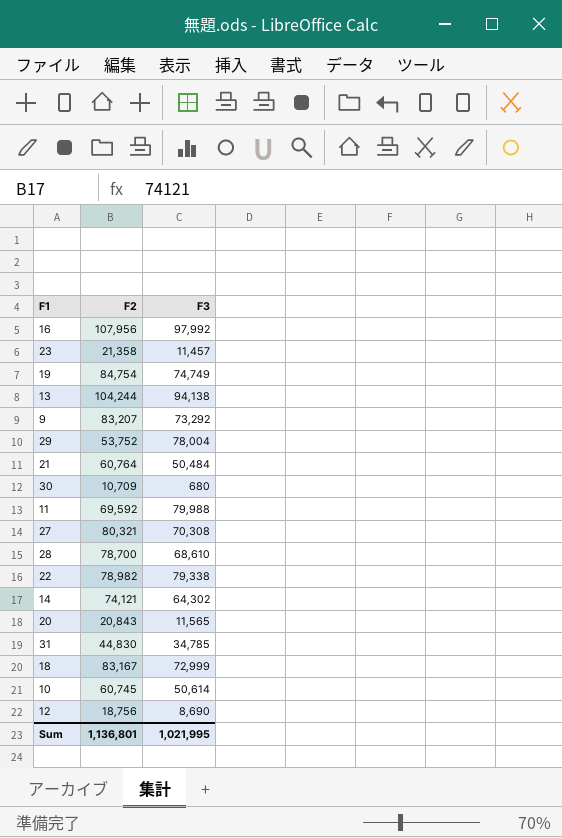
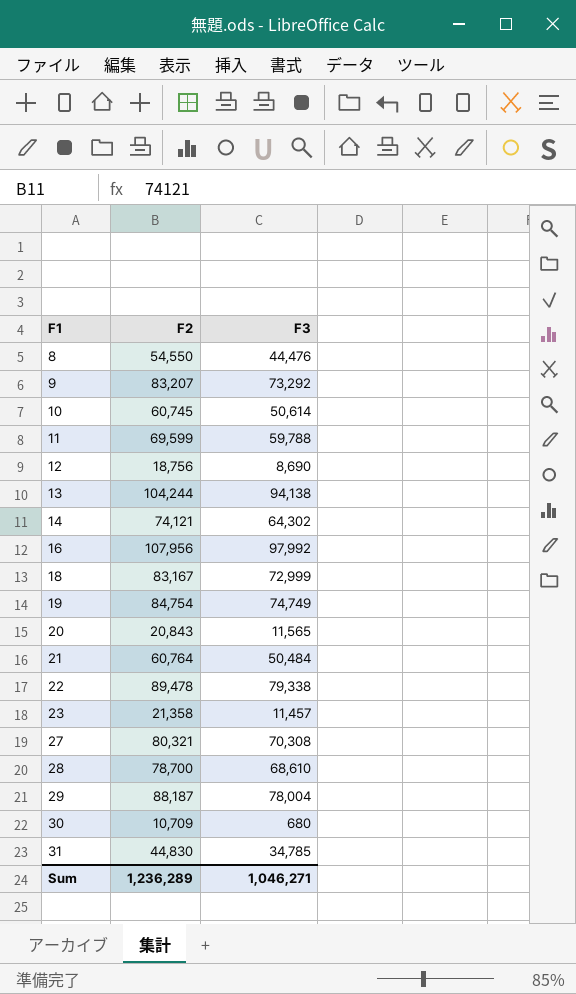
row order: none -> F1 ascending
row 8: none -> 54,550 | 44,476
11 | F2: 69,592 -> 69,599
11 | F3: 79,988 -> 59,788
22 | F2: 78,982 -> 89,478
29 | F2: 53,752 -> 88,187
Sum | F2: 1,136,801 -> 1,236,289
Sum | F3: 1,021,995 -> 1,046,271

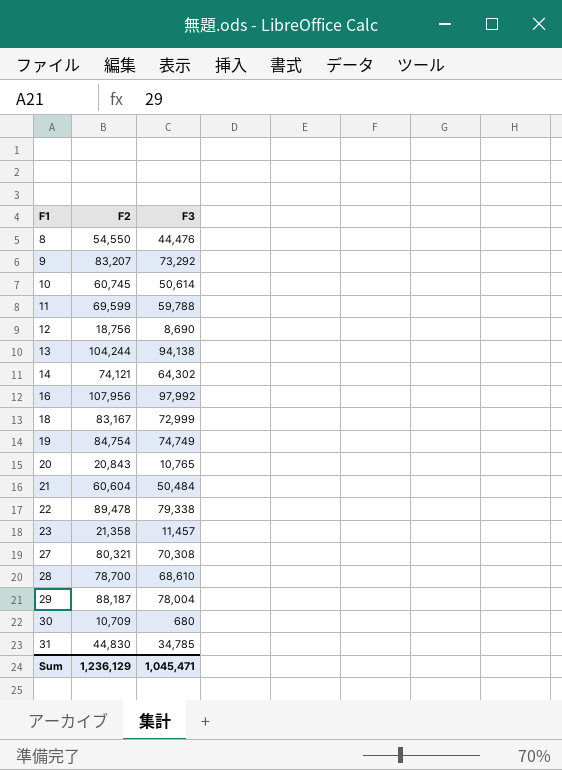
20 | F3: 11,565 -> 10,765
21 | F2: 60,764 -> 60,604
Sum | F2: 1,236,289 -> 1,236,129
Sum | F3: 1,046,271 -> 1,045,471

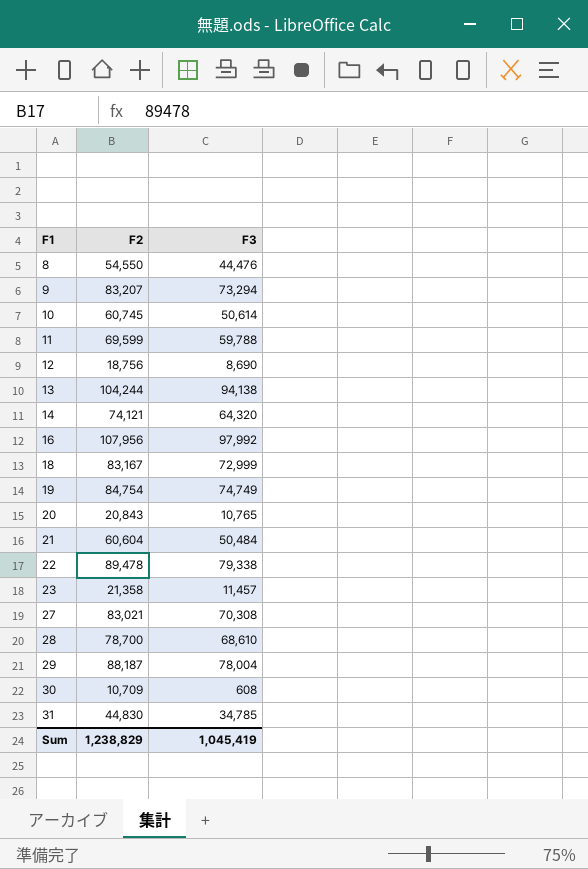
9 | F3: 73,292 -> 73,294
14 | F3: 64,302 -> 64,320
27 | F2: 80,321 -> 83,021
30 | F3: 680 -> 608
Sum | F2: 1,236,129 -> 1,238,829
Sum | F3: 1,045,471 -> 1,045,419

